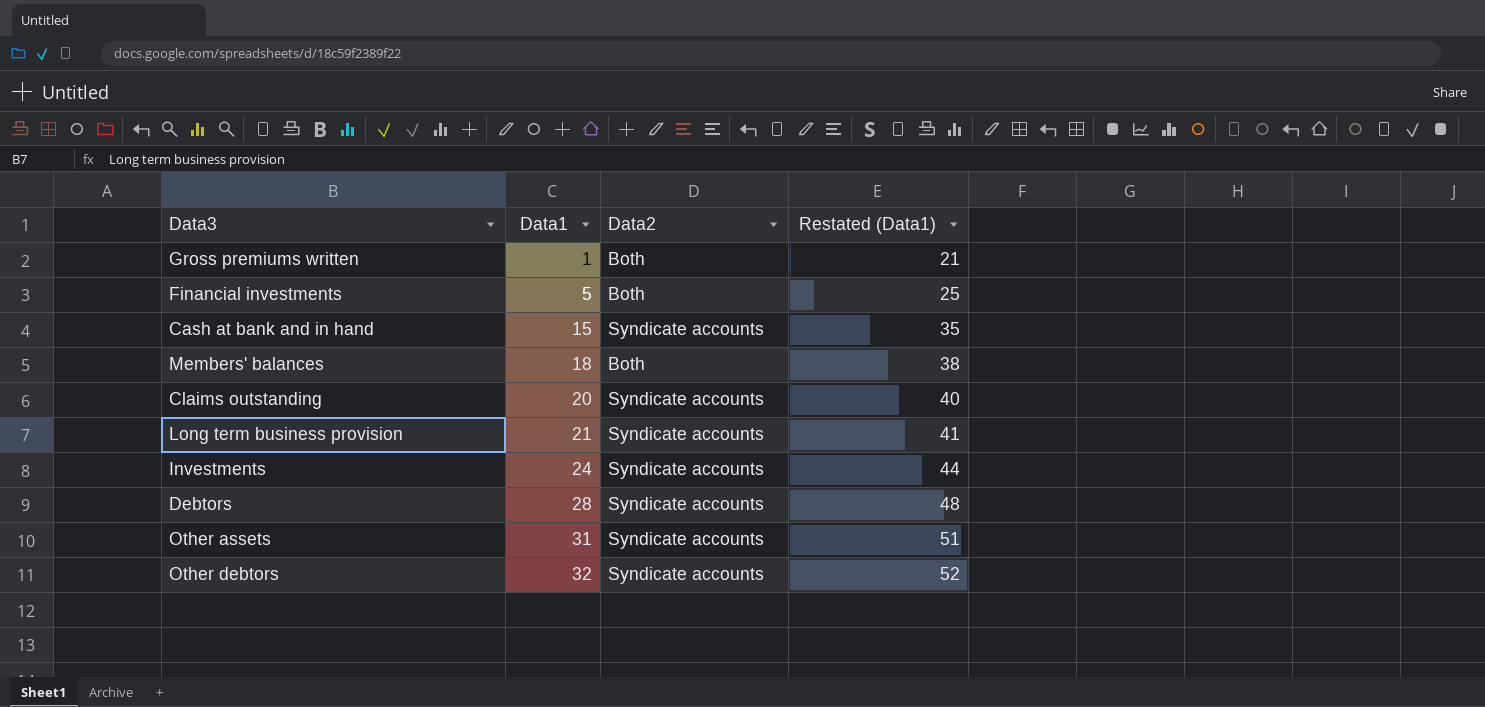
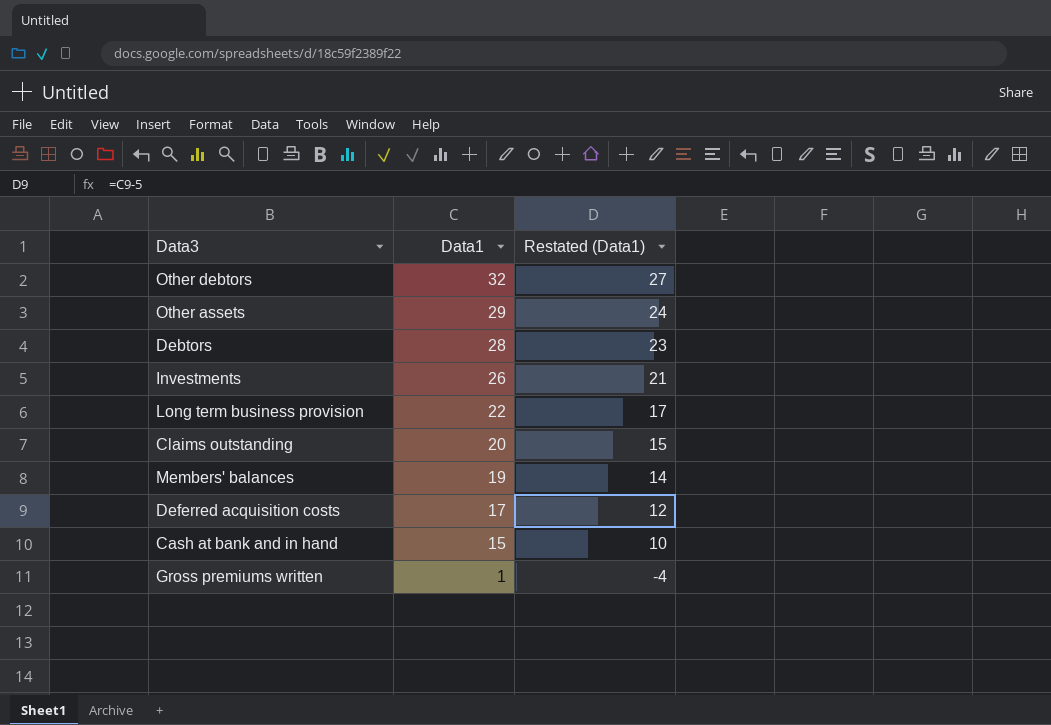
row order: Data1 ascending -> Data1 descending
column Data2 | position: 3 -> none
column Restated (Data1) | formula: [Data1] + 20 -> [Data1] - 5
row Financial investments: 5 | Both | 25 -> none
Other assets | Data1: 31 -> 29
Investments | Data1: 24 -> 26
Long term business provision | Data1: 21 -> 22
Members' balances | Data1: 18 -> 19
row Deferred acquisition costs: none -> 17 | 12

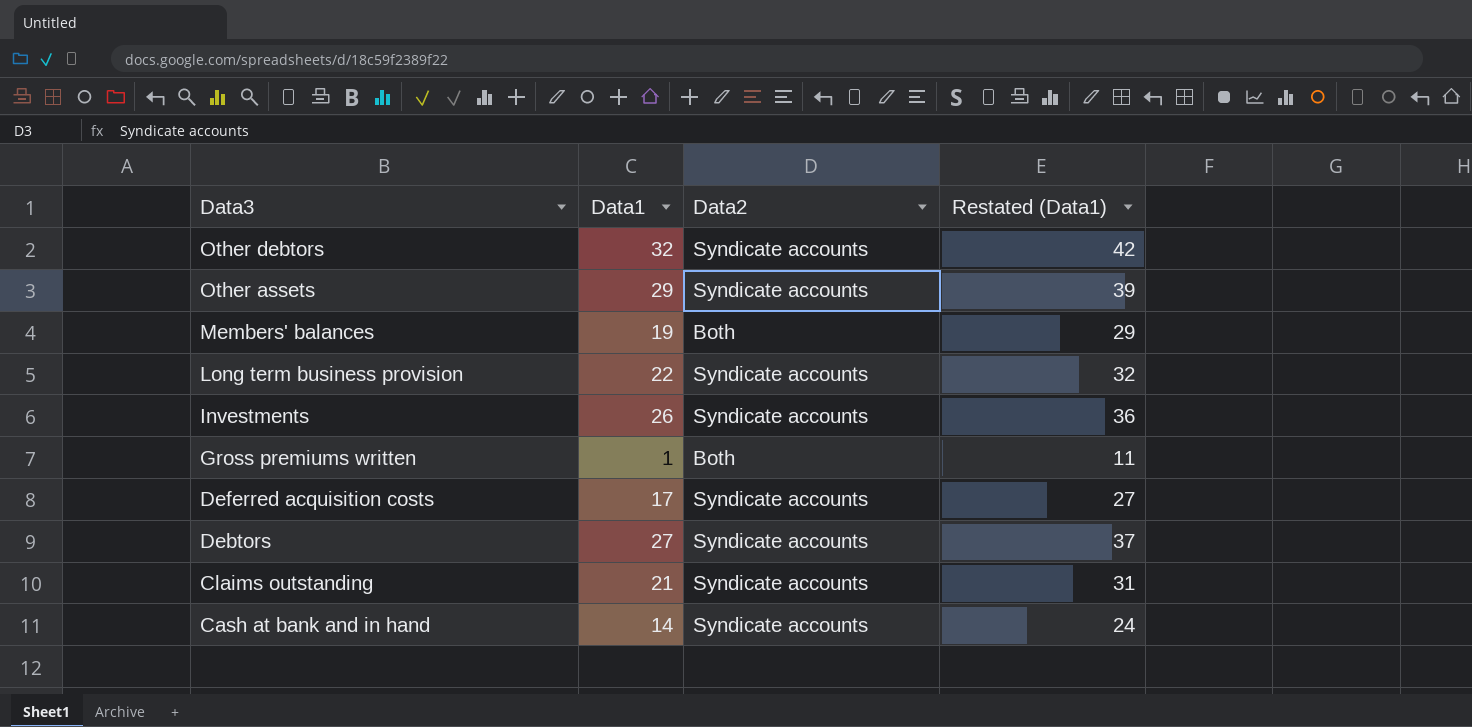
row order: Data1 descending -> Data3 descending
column Data2 | position: none -> 3
column Restated (Data1) | formula: [Data1] - 5 -> [Data1] + 10
Debtors | Data1: 28 -> 27
Claims outstanding | Data1: 20 -> 21
Cash at bank and in hand | Data1: 15 -> 14

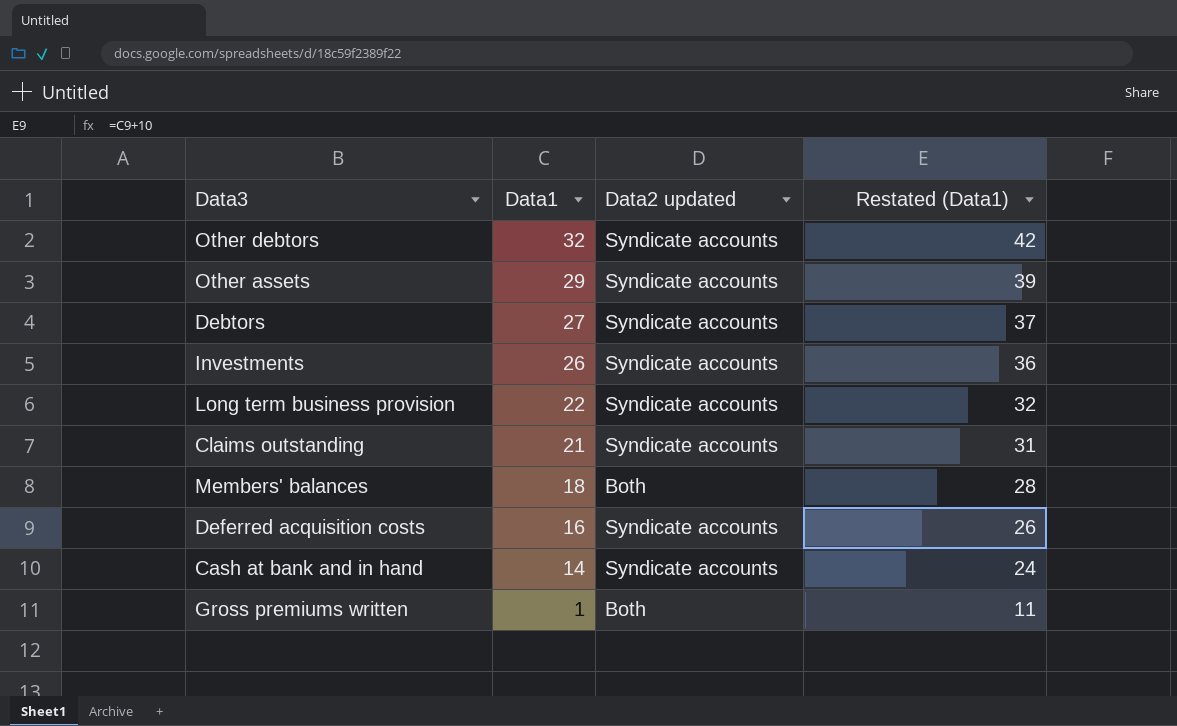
row order: Data3 descending -> Data1 descending
column name: Data2 -> Data2 updated
Members' balances | Data1: 19 -> 18
Members' balances | Restated (Data1): 29 -> 28
Deferred acquisition costs | Data1: 17 -> 16
Deferred acquisition costs | Restated (Data1): 27 -> 26

